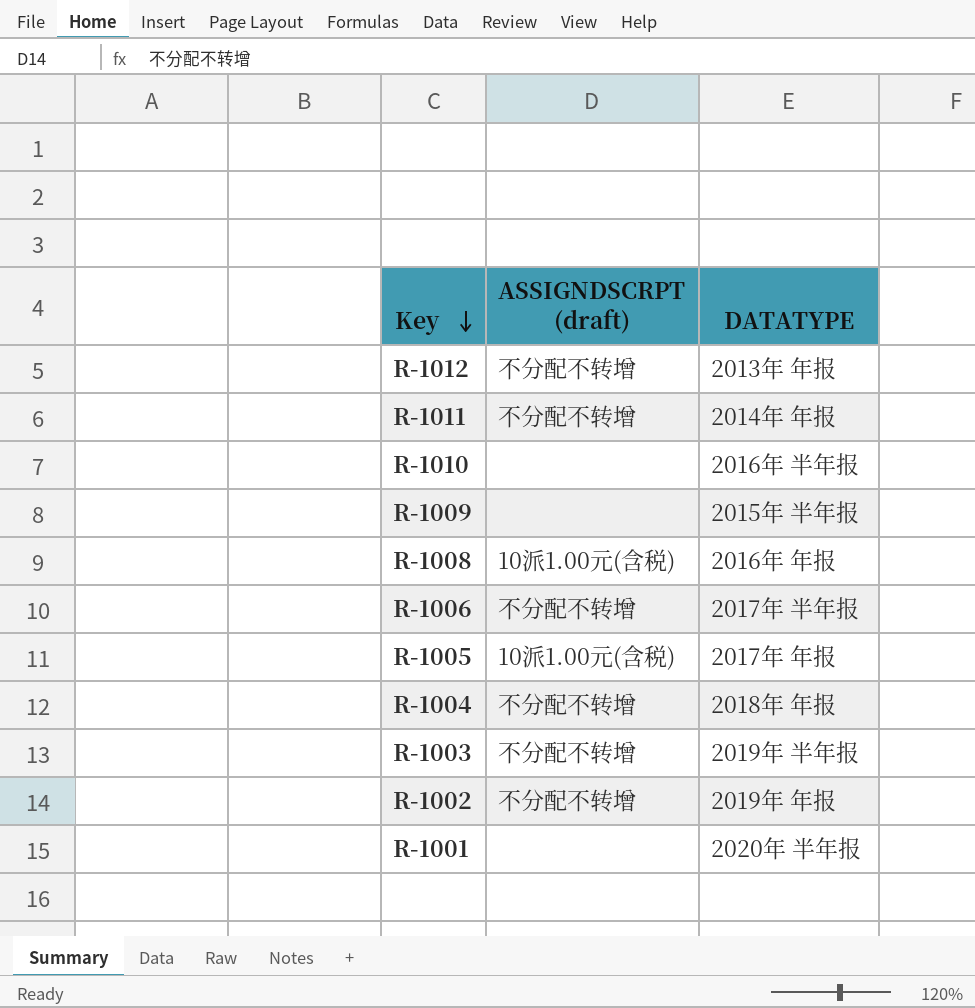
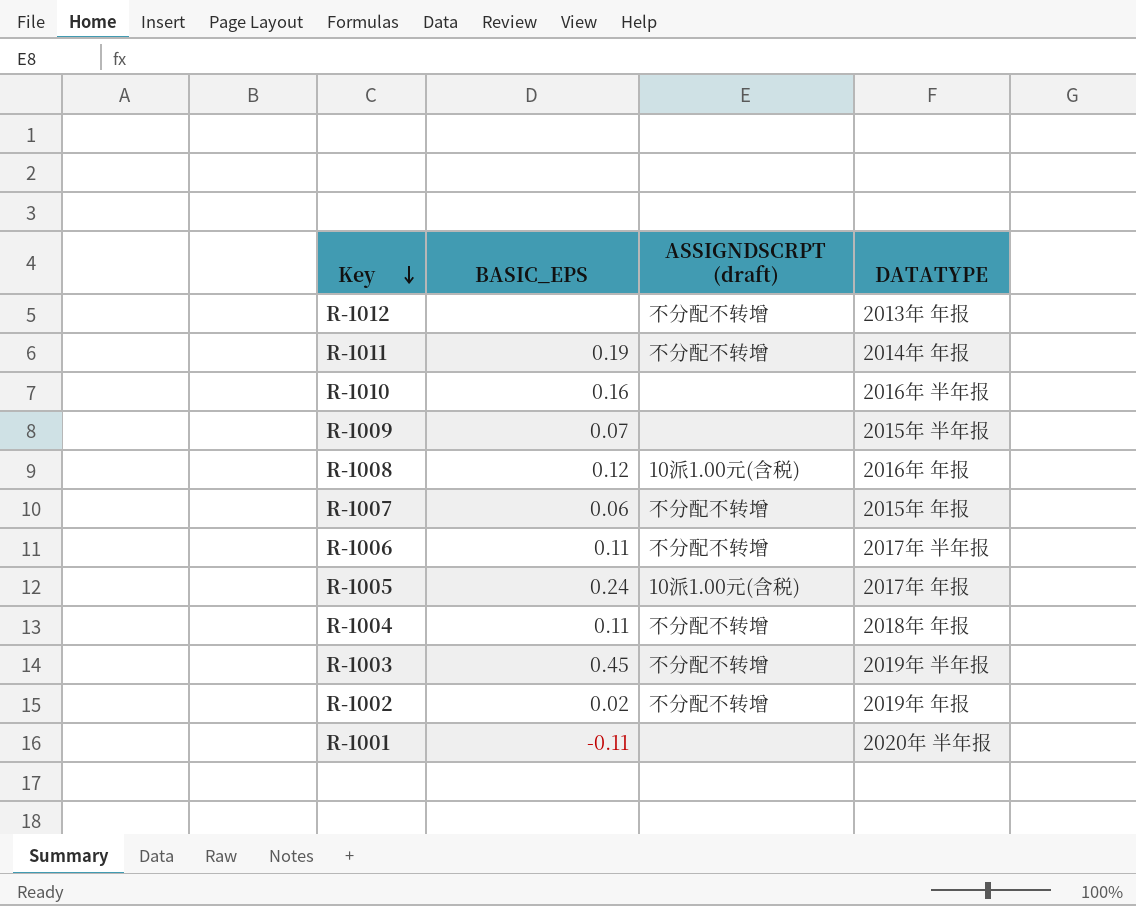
column BASIC_EPS | position: none -> 2
row R-1007: none -> 0.06 | 不分配不转增 | 2015年 年报

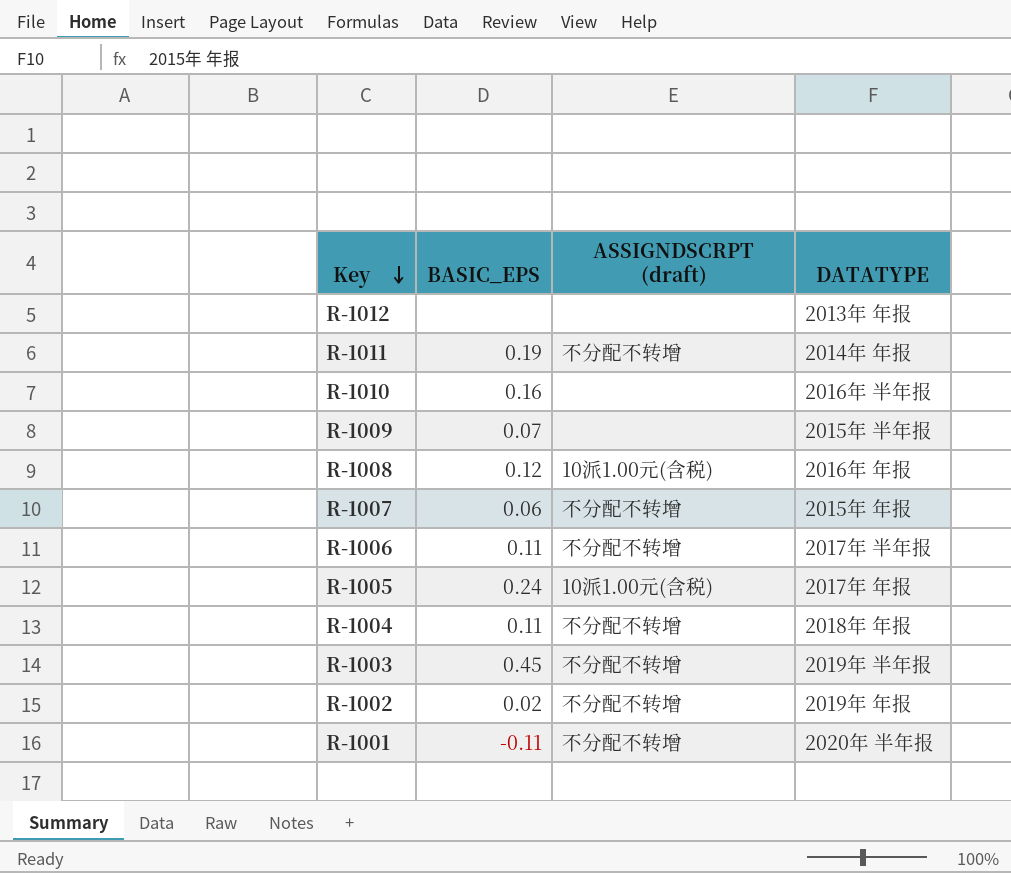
R-1012 | ASSIGNDSCRPT (draft): 不分配不转增 -> none
R-1001 | ASSIGNDSCRPT (draft): none -> 不分配不转增

